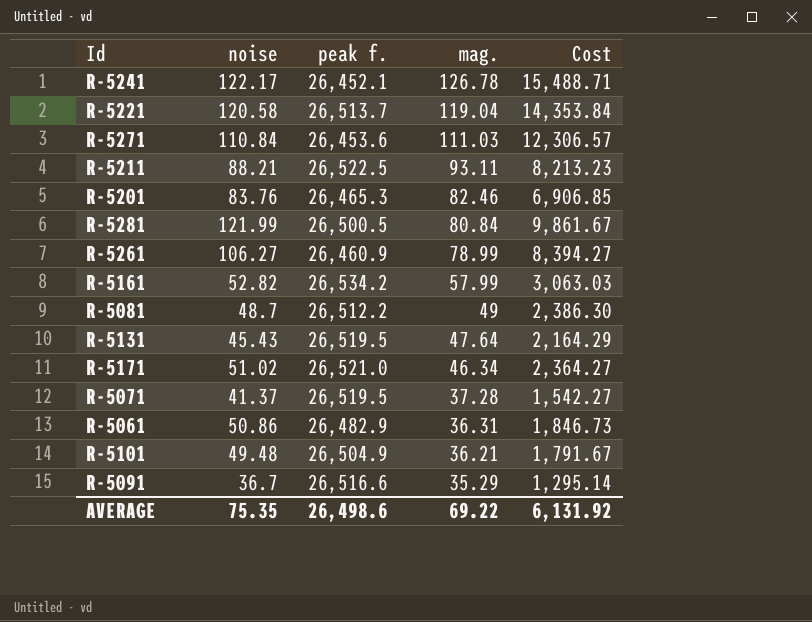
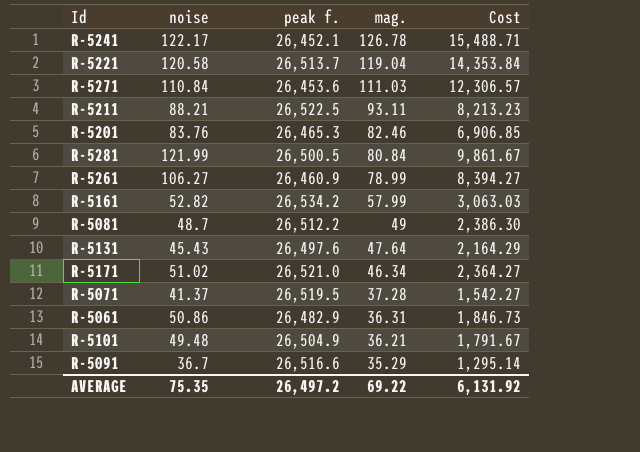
R-5131 | peak f.: 26,519.5 -> 26,497.6
AVERAGE | peak f.: 26,498.6 -> 26,497.2

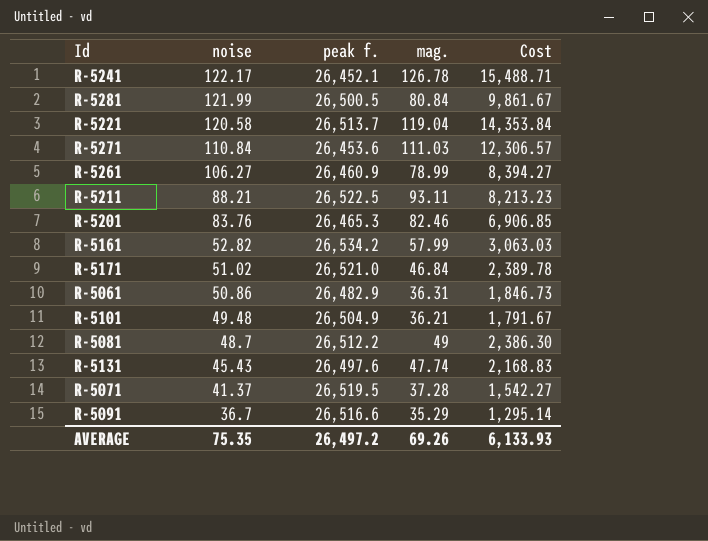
row order: mag. descending -> noise descending
R-5171 | mag.: 46.34 -> 46.84
R-5171 | Cost: 2,364.27 -> 2,389.78
R-5131 | mag.: 47.64 -> 47.74
R-5131 | Cost: 2,164.29 -> 2,168.83
AVERAGE | mag.: 69.22 -> 69.26
AVERAGE | Cost: 6,131.92 -> 6,133.93

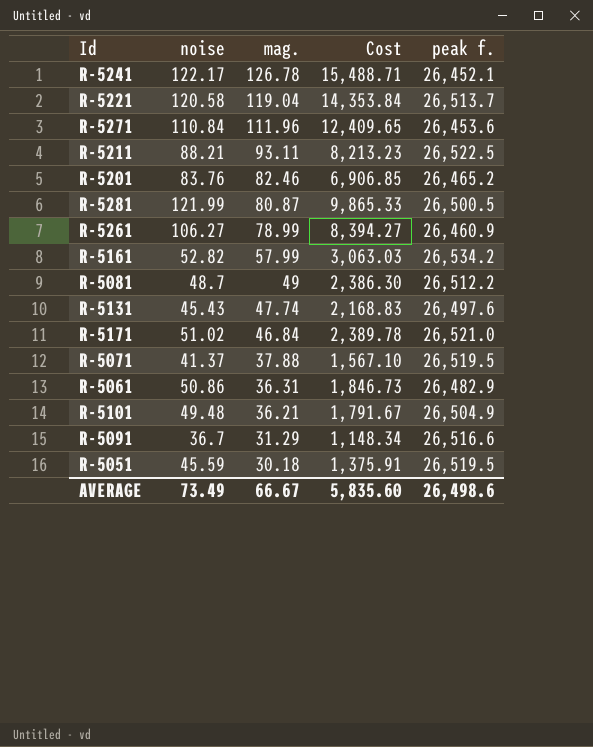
row order: noise descending -> mag. descending
column peak f. | position: 3 -> 5
R-5271 | mag.: 111.03 -> 111.96
R-5271 | Cost: 12,306.57 -> 12,409.65
R-5201 | peak f.: 26,465.3 -> 26,465.2
R-5281 | mag.: 80.84 -> 80.87
R-5281 | Cost: 9,861.67 -> 9,865.33
R-5071 | mag.: 37.28 -> 37.88
R-5071 | Cost: 1,542.27 -> 1,567.10
R-5091 | mag.: 35.29 -> 31.29
R-5091 | Cost: 1,295.14 -> 1,148.34
row R-5051: none -> 45.59 | 30.18 | 1,375.91 | 26,519.5
AVERAGE | noise: 75.35 -> 73.49
AVERAGE | mag.: 69.26 -> 66.67
AVERAGE | Cost: 6,133.93 -> 5,835.60
AVERAGE | peak f.: 26,497.2 -> 26,498.6

